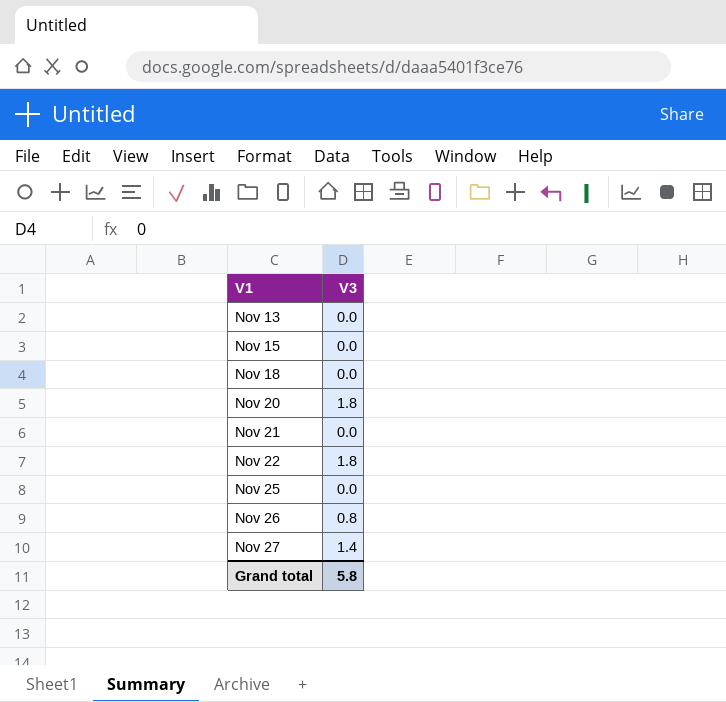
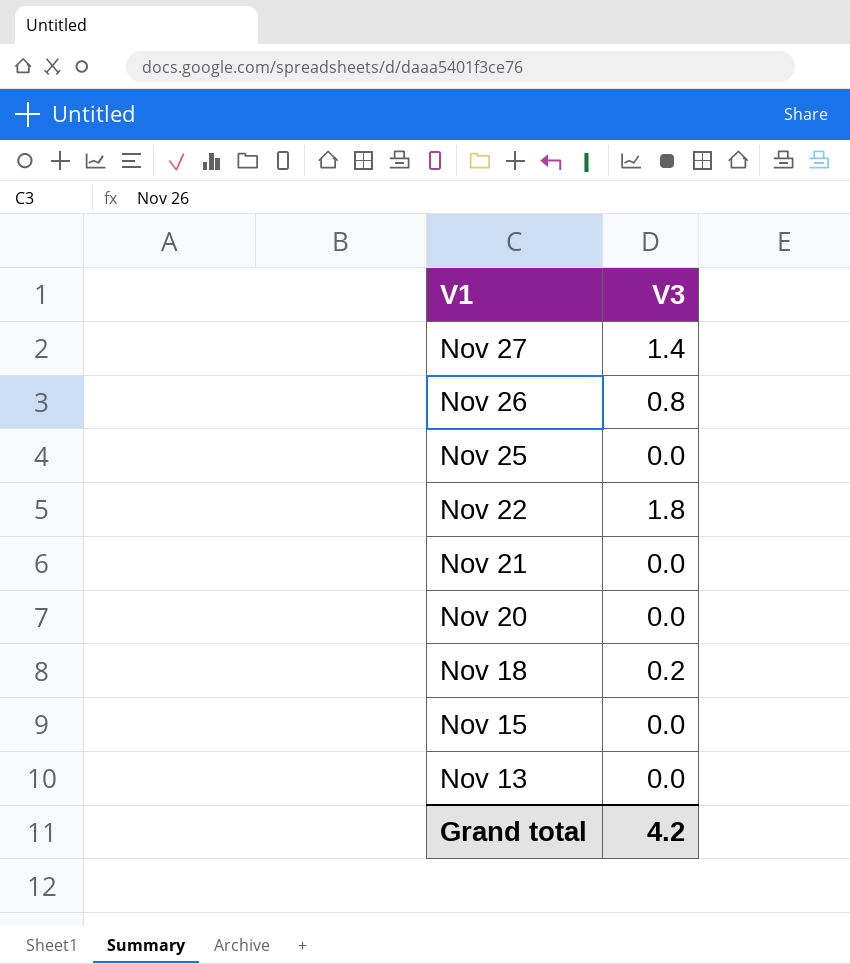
row order: V1 ascending -> V1 descending
Nov 20 | V3: 1.8 -> 0.0
Nov 18 | V3: 0.0 -> 0.2
Grand total | V3: 5.8 -> 4.2

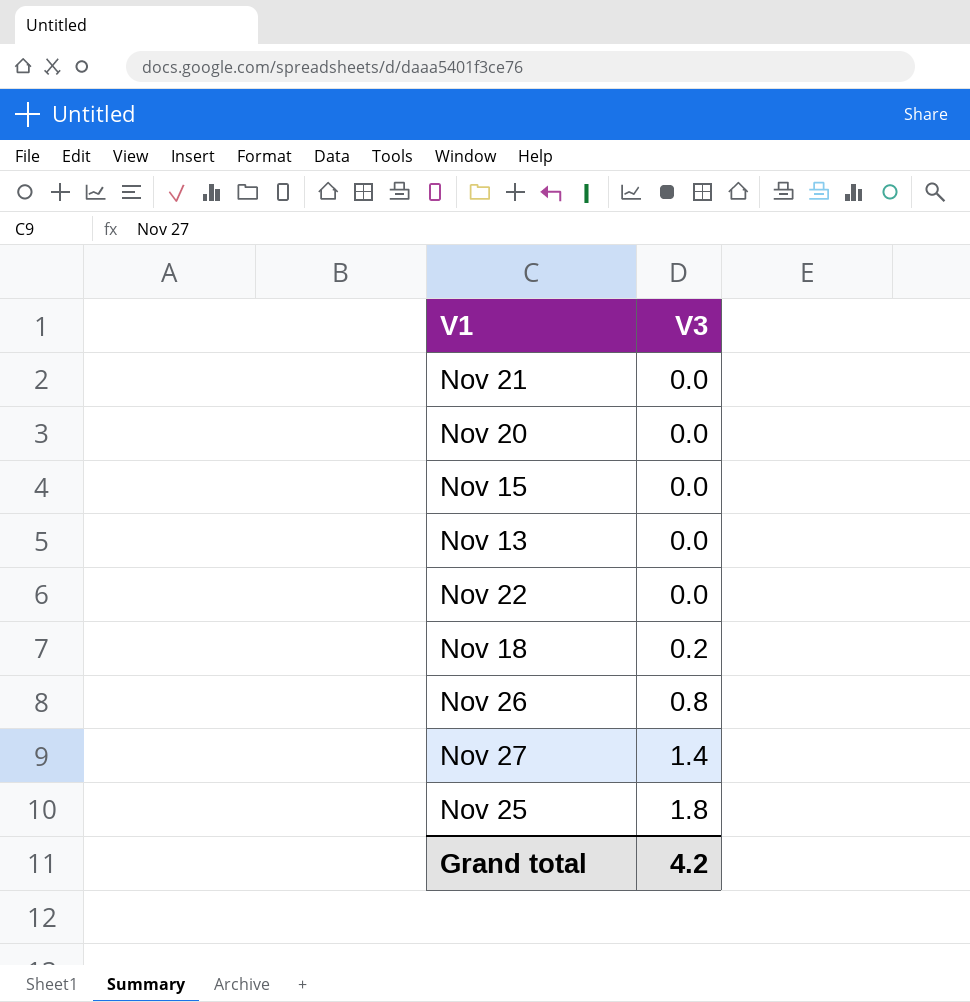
row order: V1 descending -> V3 ascending
Nov 22 | V3: 1.8 -> 0.0
Nov 25 | V3: 0.0 -> 1.8

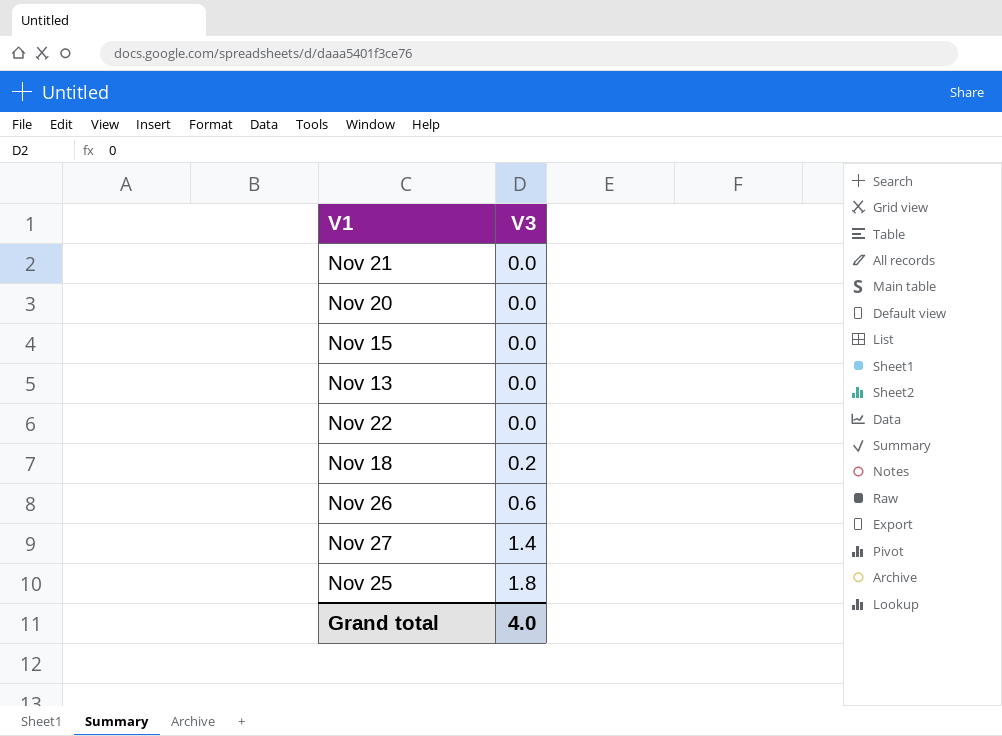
Nov 26 | V3: 0.8 -> 0.6
Grand total | V3: 4.2 -> 4.0

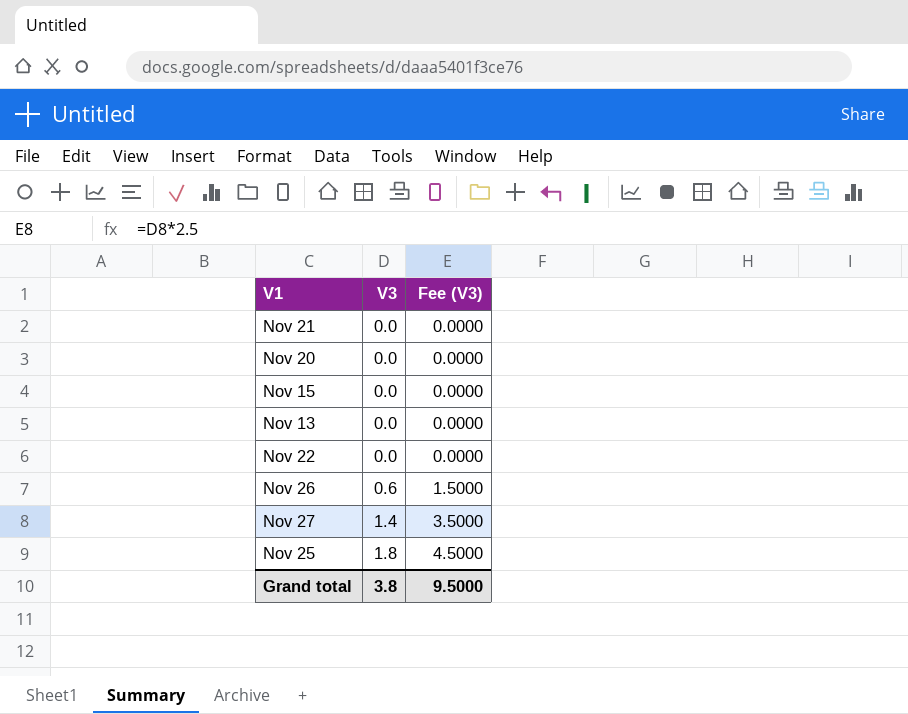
column Fee (V3) | formula: none -> [V3] * 2.5
row Nov 18: 0.2 -> none
Grand total | V3: 4.0 -> 3.8

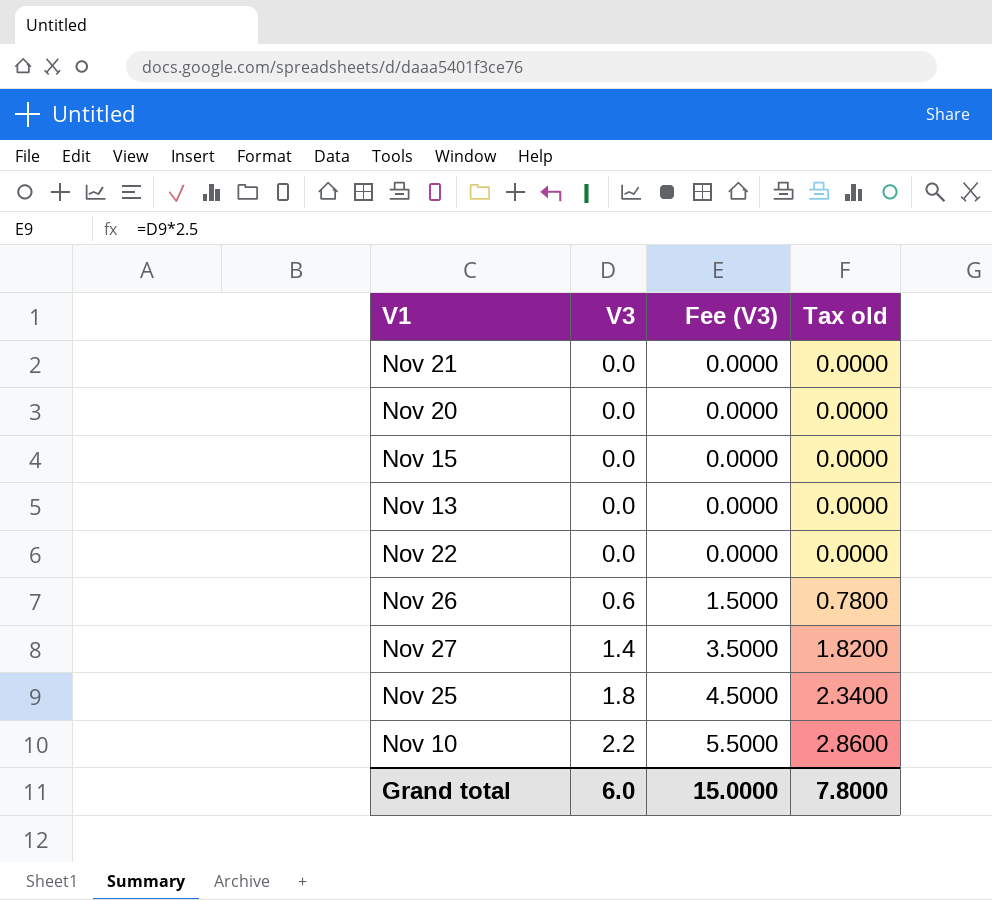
column Tax old | formula: none -> [V3] * 1.3
row Nov 10: none -> 2.2 | 5.5000 | 2.8600
Grand total | V3: 3.8 -> 6.0
Grand total | Fee (V3): 9.5000 -> 15.0000

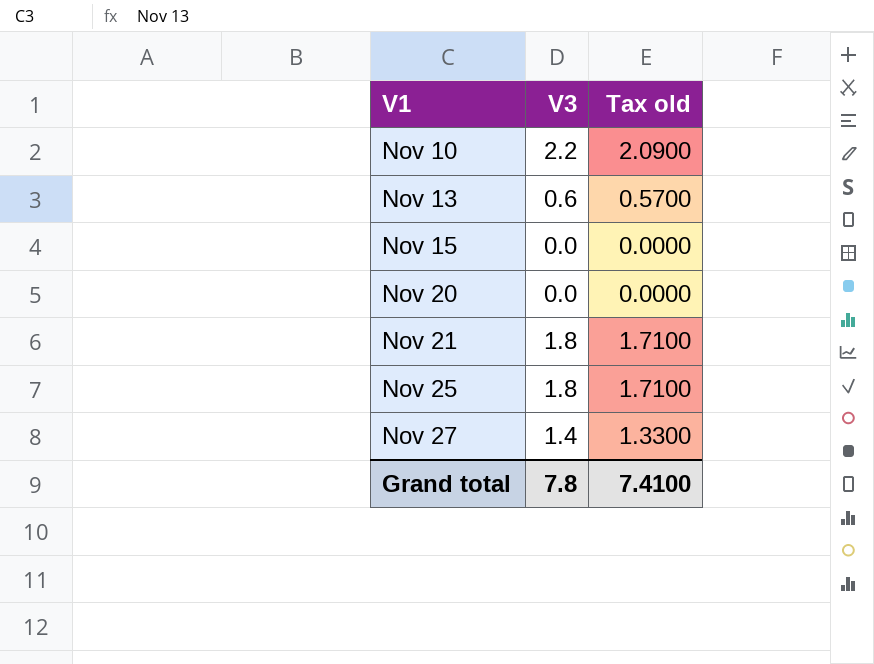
row order: V3 ascending -> V1 ascending
column Fee (V3) | formula: [V3] * 2.5 -> none
column Tax old | formula: [V3] * 1.3 -> [V3] * 0.95
row Nov 22: 0.0 | 0.0000 | 0.0000 -> none
row Nov 26: 0.6 | 1.5000 | 0.7800 -> none
Nov 13 | V3: 0.0 -> 0.6
Nov 21 | V3: 0.0 -> 1.8
Grand total | V3: 6.0 -> 7.8
Grand total | Tax old: 7.8000 -> 7.4100

